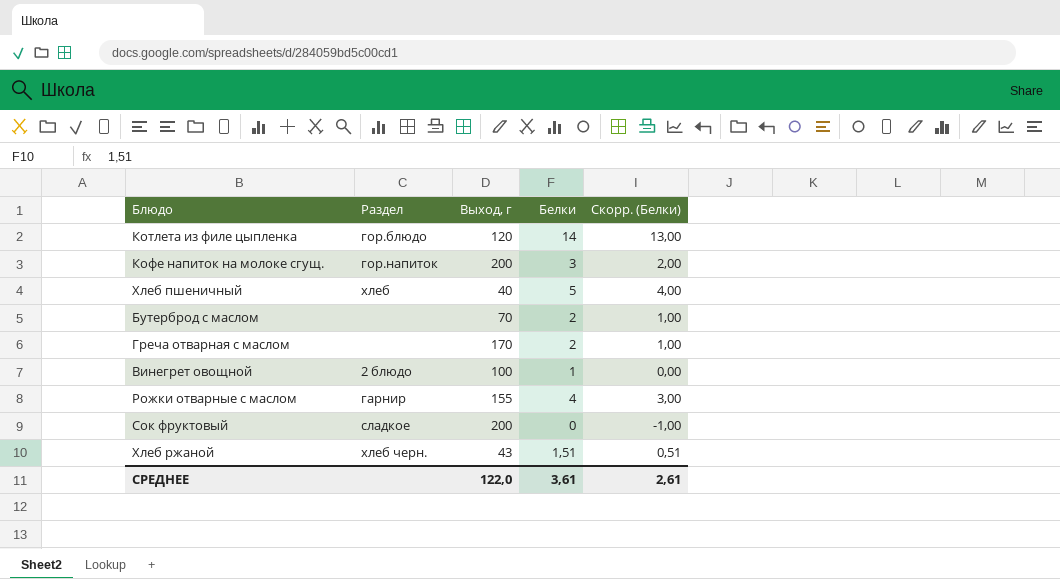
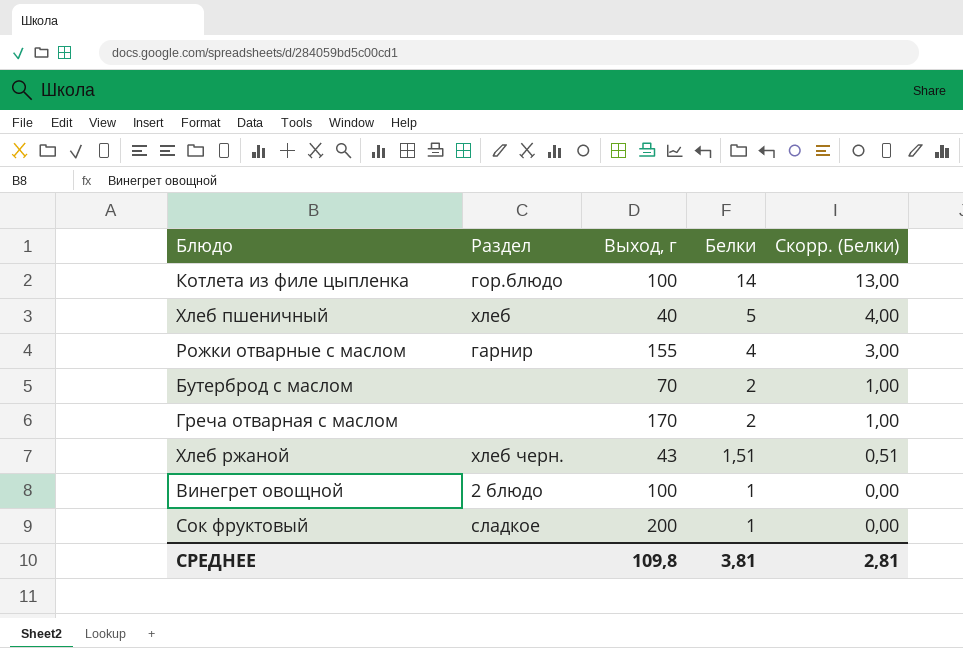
row order: none -> Белки descending
row Кофе напиток на молоке сгущ.: гор.напиток | 200 | 3 | 2,00 -> none
Котлета из филе цыпленка | Выход, г: 120 -> 100
Сок фруктовый | Белки: 0 -> 1
Сок фруктовый | Скорр. (Белки): -1,00 -> 0,00
СРЕДНЕЕ | Выход, г: 122,0 -> 109,8
СРЕДНЕЕ | Белки: 3,61 -> 3,81
СРЕДНЕЕ | Скорр. (Белки): 2,61 -> 2,81

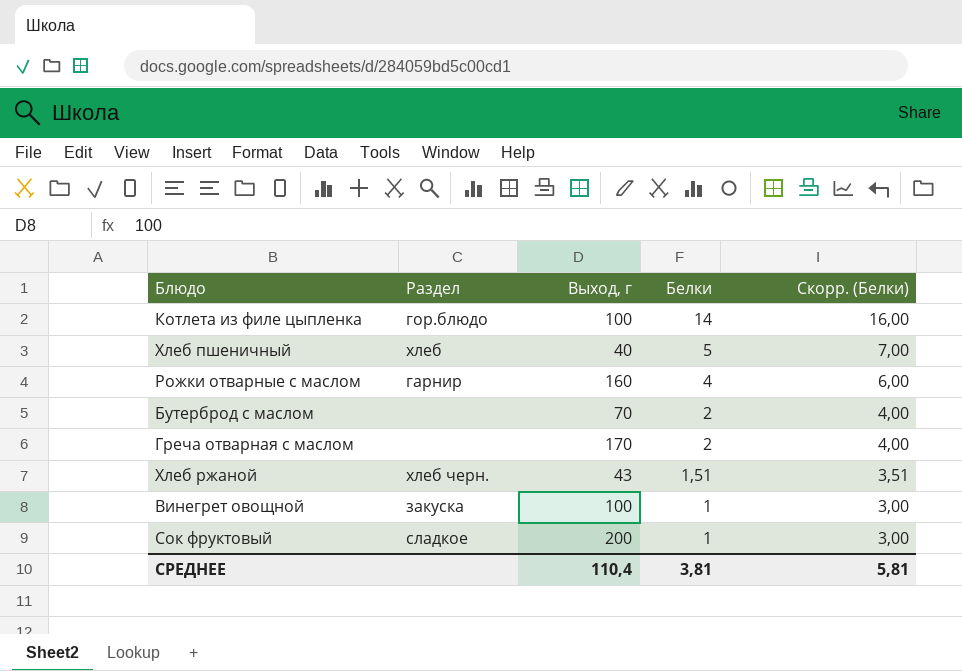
column Скорр. (Белки) | formula: [Белки] - 1 -> [Белки] + 2
Рожки отварные с маслом | Выход, г: 155 -> 160
Винегрет овощной | Раздел: 2 блюдо -> закуска
СРЕДНЕЕ | Выход, г: 109,8 -> 110,4
СРЕДНЕЕ | Скорр. (Белки): 2,81 -> 5,81

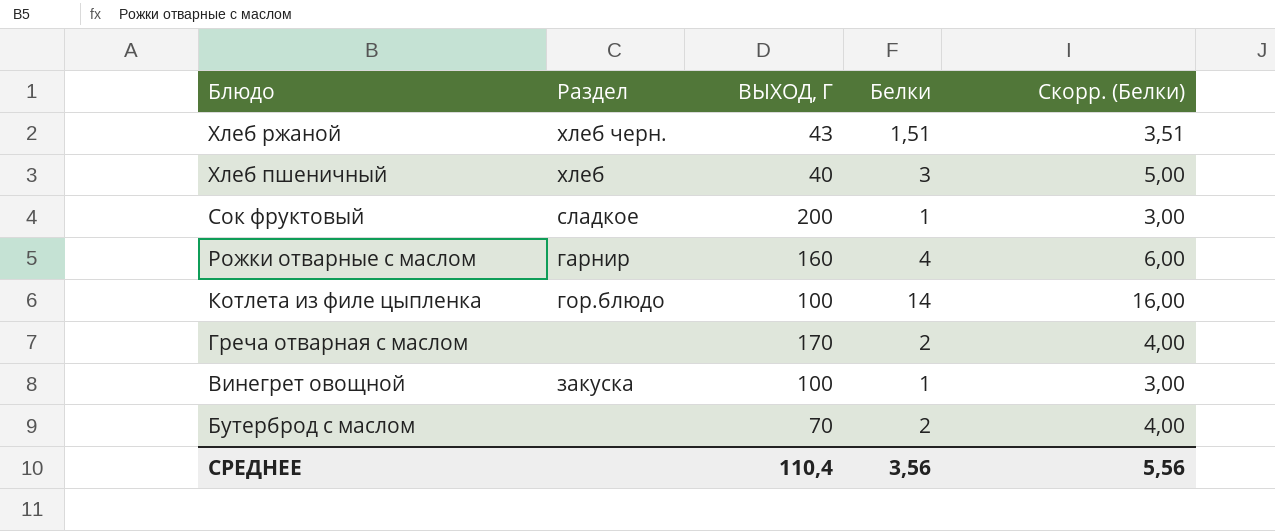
row order: Белки descending -> Блюдо descending
column name: Выход, г -> ВЫХОД, Г
Хлеб пшеничный | Белки: 5 -> 3
Хлеб пшеничный | Скорр. (Белки): 7,00 -> 5,00
СРЕДНЕЕ | Белки: 3,81 -> 3,56
СРЕДНЕЕ | Скорр. (Белки): 5,81 -> 5,56

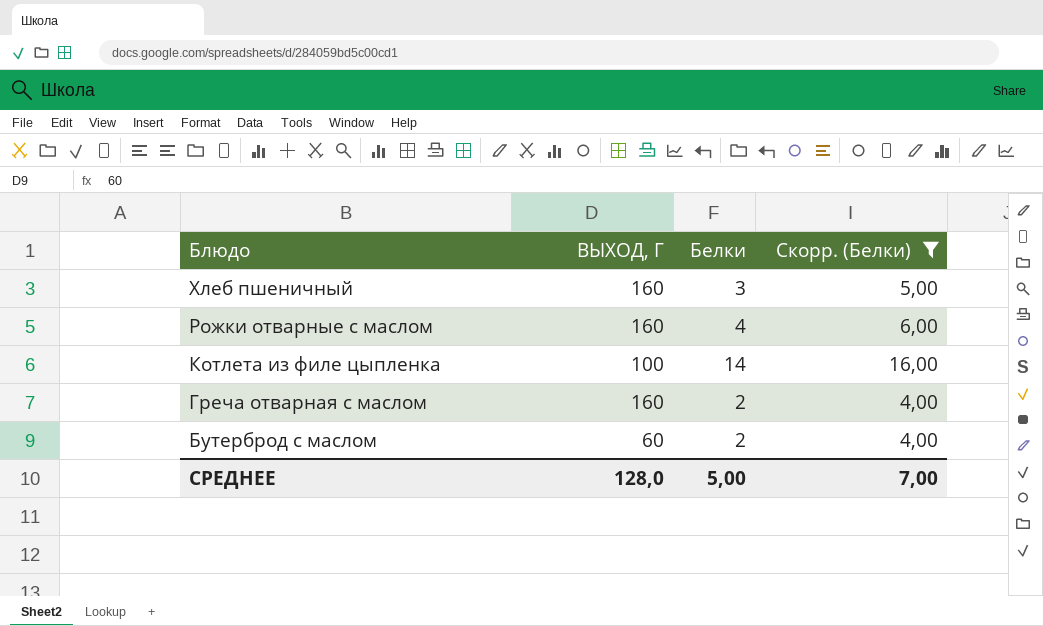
filter: none -> Скорр. (Белки) >= 4,00
column Раздел | position: 2 -> none
Хлеб пшеничный | ВЫХОД, Г: 40 -> 160
Греча отварная с маслом | ВЫХОД, Г: 170 -> 160
Бутерброд с маслом | ВЫХОД, Г: 70 -> 60
СРЕДНЕЕ | ВЫХОД, Г: 110,4 -> 128,0
СРЕДНЕЕ | Белки: 3,56 -> 5,00
СРЕДНЕЕ | Скорр. (Белки): 5,56 -> 7,00

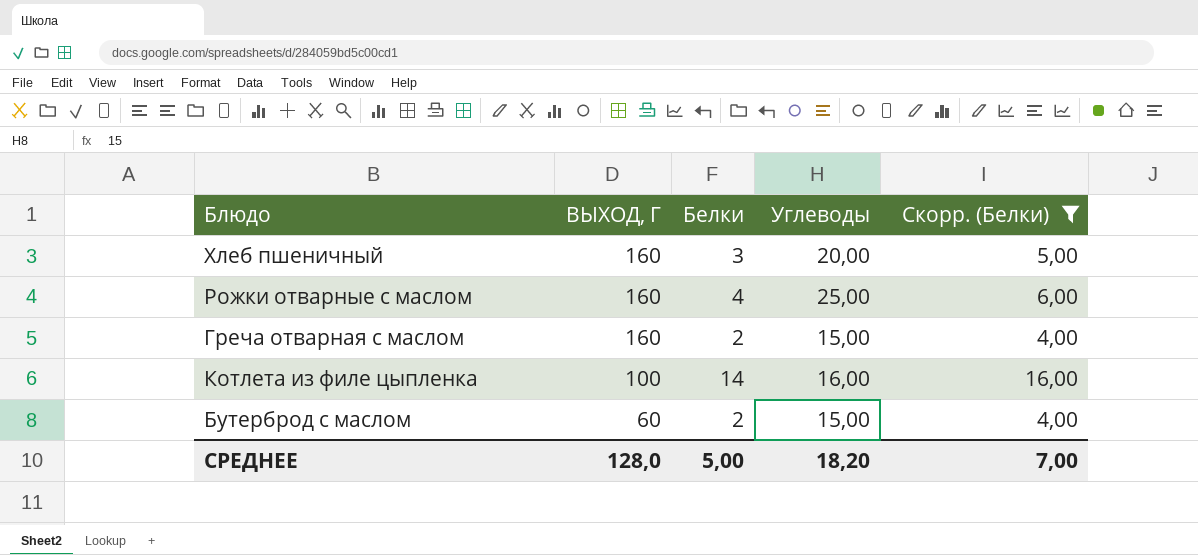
row order: Блюдо descending -> ВЫХОД, Г descending
column Углеводы | position: none -> 4

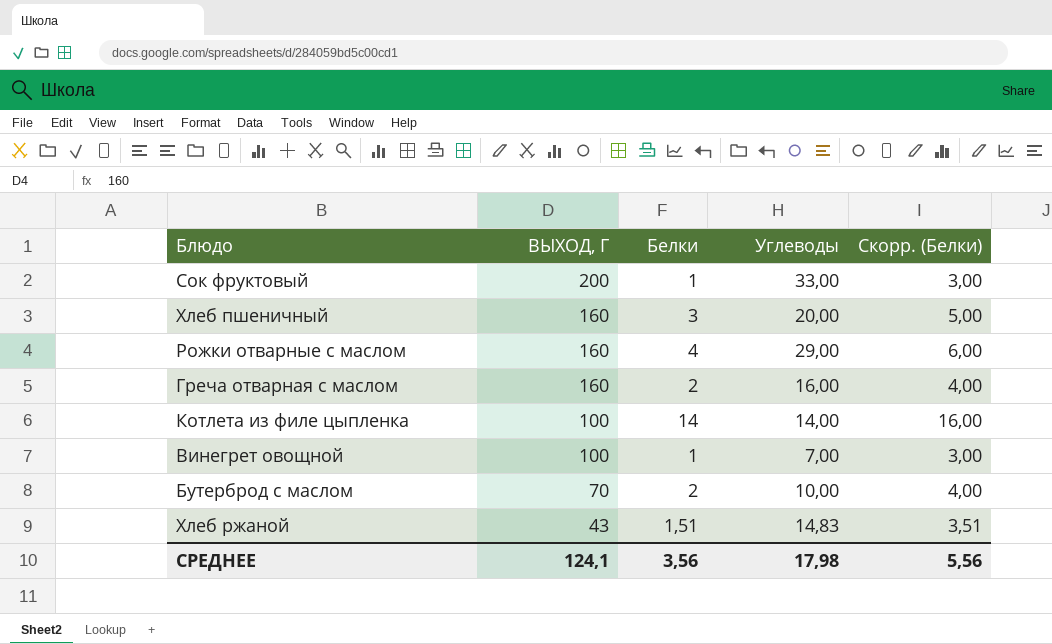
filter: Скорр. (Белки) >= 4,00 -> none
Рожки отварные с маслом | Углеводы: 25,00 -> 29,00
Греча отварная с маслом | Углеводы: 15,00 -> 16,00
Котлета из филе цыпленка | Углеводы: 16,00 -> 14,00
Бутерброд с маслом | ВЫХОД, Г: 60 -> 70
Бутерброд с маслом | Углеводы: 15,00 -> 10,00
СРЕДНЕЕ | ВЫХОД, Г: 128,0 -> 124,1
СРЕДНЕЕ | Белки: 5,00 -> 3,56
СРЕДНЕЕ | Углеводы: 18,20 -> 17,98
СРЕДНЕЕ | Скорр. (Белки): 7,00 -> 5,56

